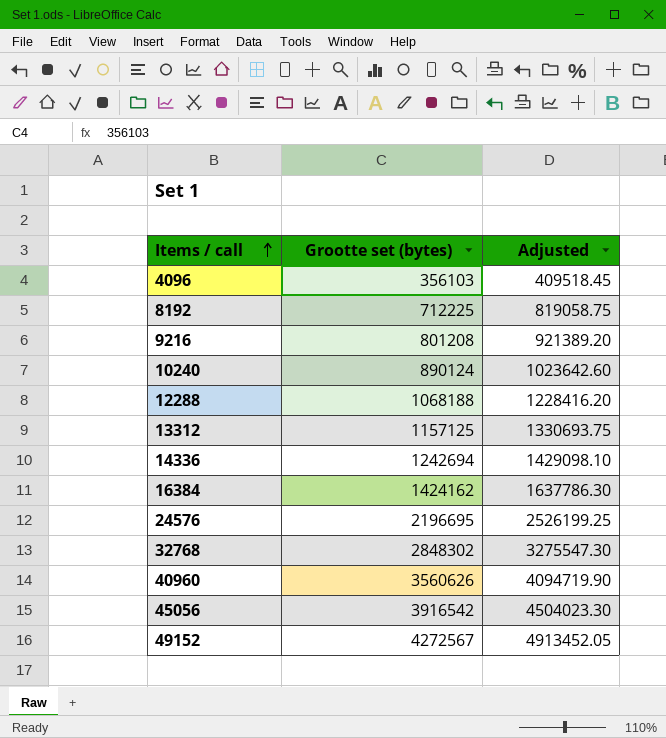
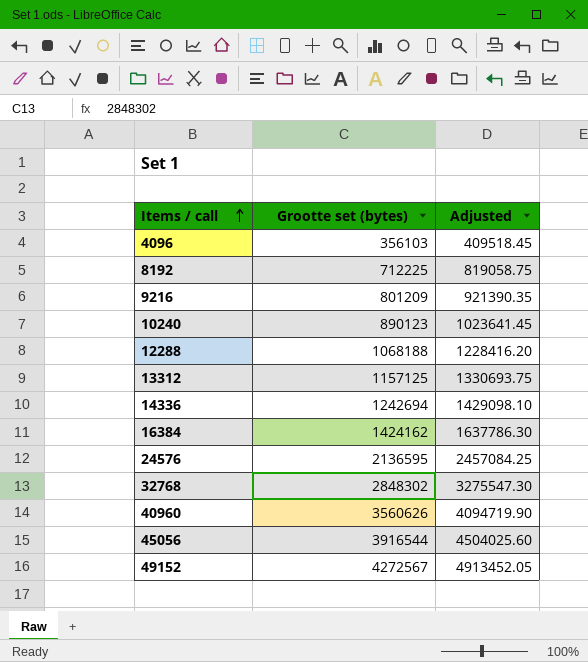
9216 | Grootte set (bytes): 801208 -> 801209
9216 | Adjusted: 921389.20 -> 921390.35
10240 | Grootte set (bytes): 890124 -> 890123
10240 | Adjusted: 1023642.60 -> 1023641.45
24576 | Grootte set (bytes): 2196695 -> 2136595
24576 | Adjusted: 2526199.25 -> 2457084.25
45056 | Grootte set (bytes): 3916542 -> 3916544
45056 | Adjusted: 4504023.30 -> 4504025.60

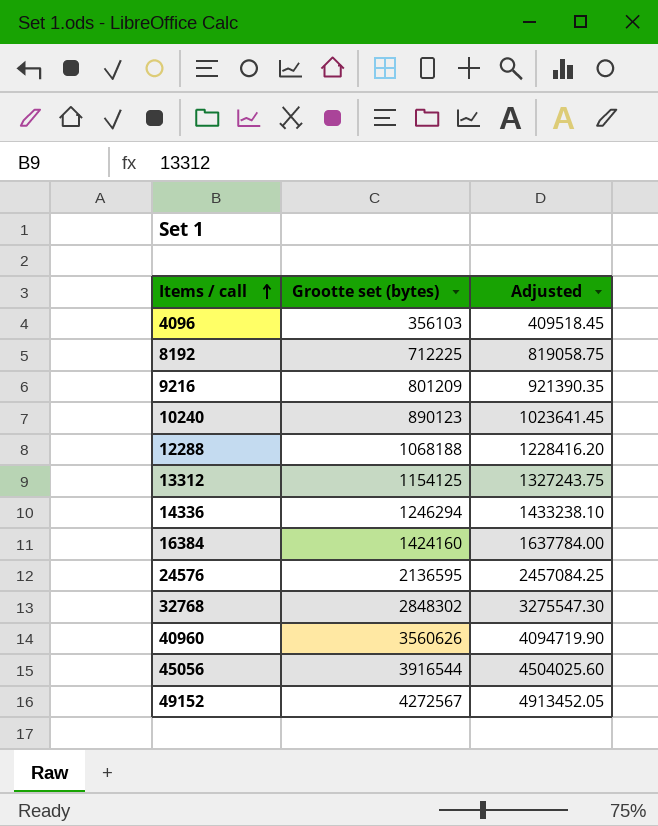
13312 | Grootte set (bytes): 1157125 -> 1154125
13312 | Adjusted: 1330693.75 -> 1327243.75
14336 | Grootte set (bytes): 1242694 -> 1246294
14336 | Adjusted: 1429098.10 -> 1433238.10
16384 | Grootte set (bytes): 1424162 -> 1424160
16384 | Adjusted: 1637786.30 -> 1637784.00

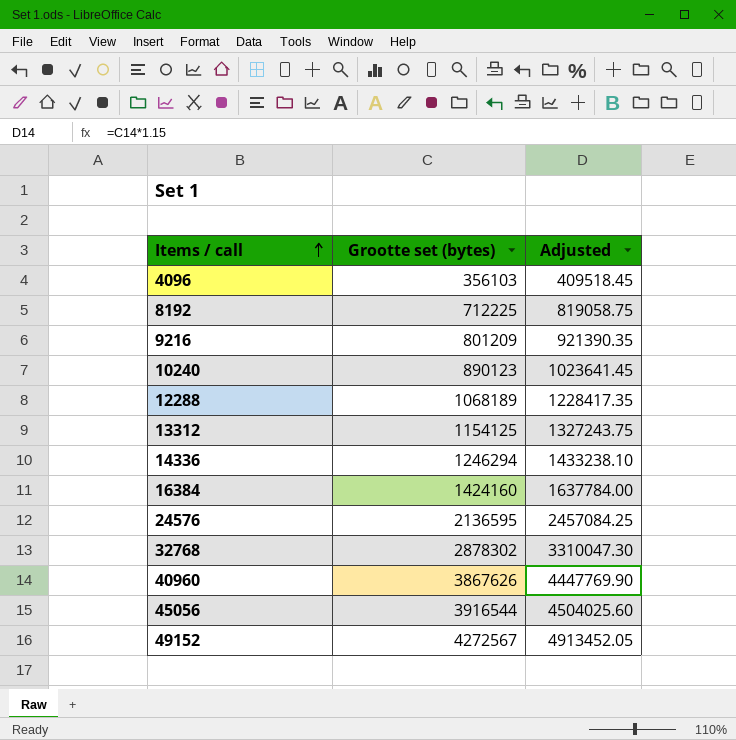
12288 | Grootte set (bytes): 1068188 -> 1068189
12288 | Adjusted: 1228416.20 -> 1228417.35
32768 | Grootte set (bytes): 2848302 -> 2878302
32768 | Adjusted: 3275547.30 -> 3310047.30
40960 | Grootte set (bytes): 3560626 -> 3867626
40960 | Adjusted: 4094719.90 -> 4447769.90

